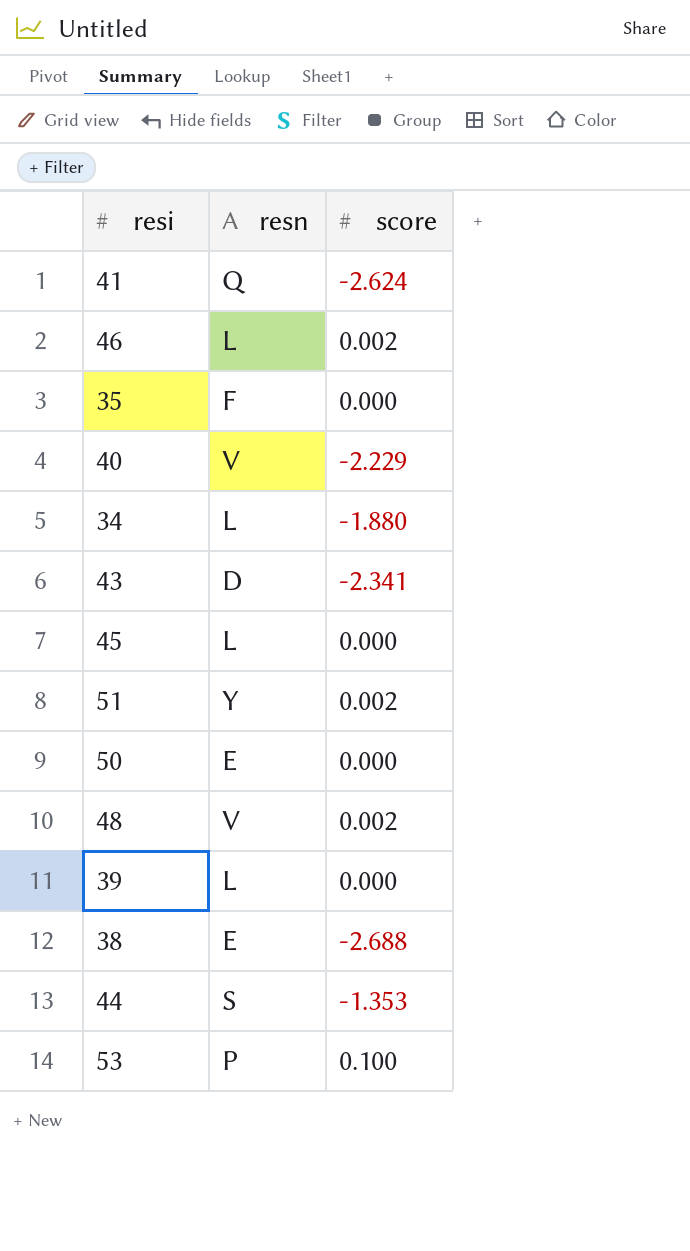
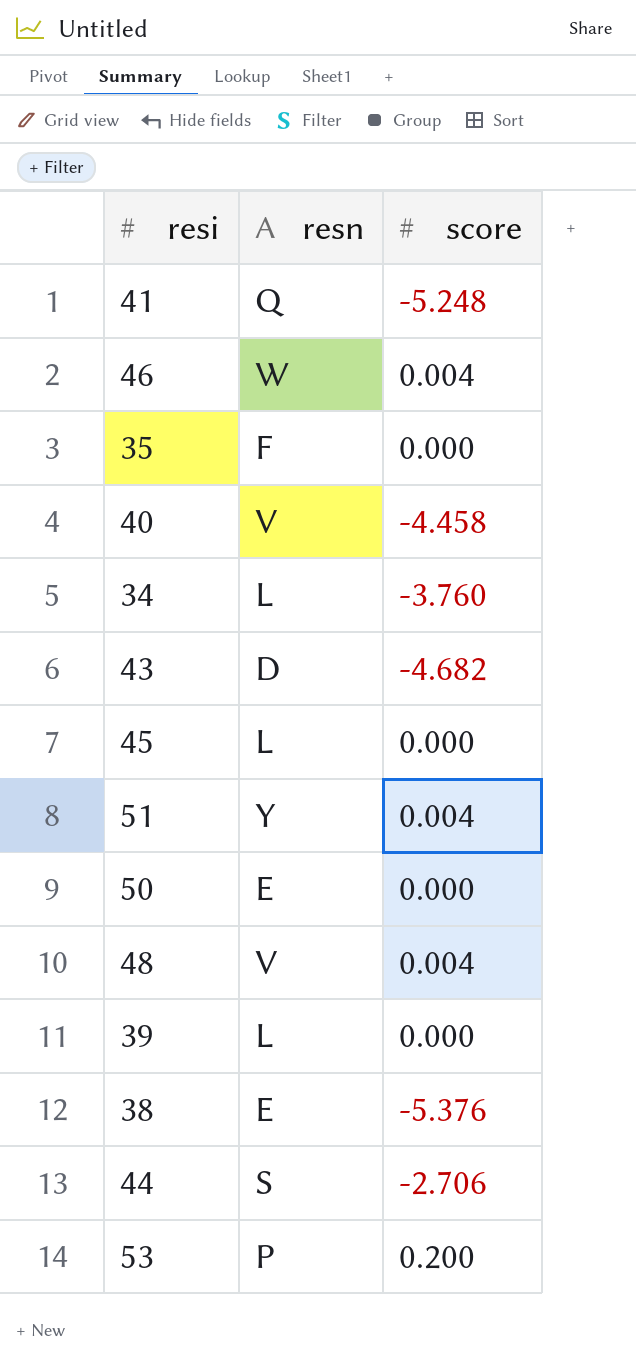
41 | score: -2.624 -> -5.248
46 | resn: L -> W
46 | score: 0.002 -> 0.004
40 | score: -2.229 -> -4.458
34 | score: -1.880 -> -3.760
43 | score: -2.341 -> -4.682
51 | score: 0.002 -> 0.004
48 | score: 0.002 -> 0.004
38 | score: -2.688 -> -5.376
44 | score: -1.353 -> -2.706
53 | score: 0.100 -> 0.200

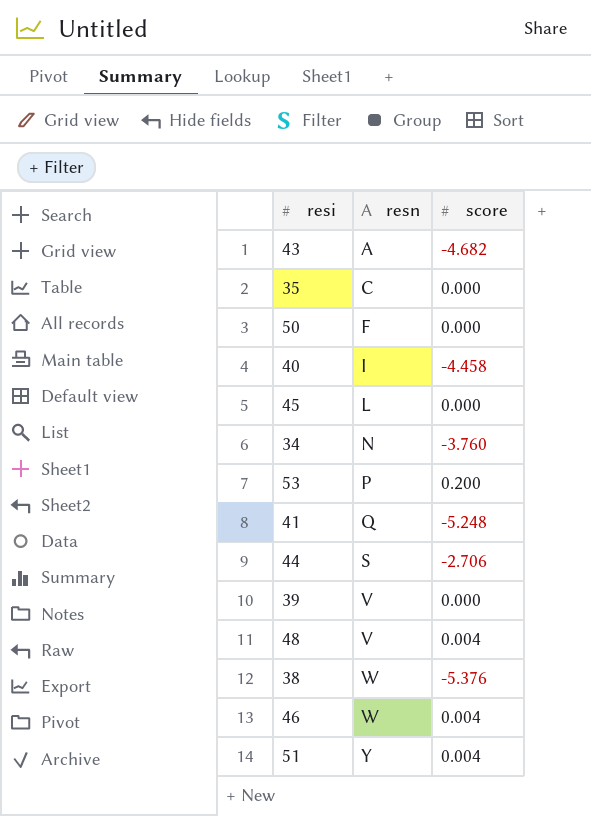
row order: none -> resn ascending
43 | resn: D -> A
35 | resn: F -> C
50 | resn: E -> F
40 | resn: V -> I
34 | resn: L -> N
39 | resn: L -> V
38 | resn: E -> W

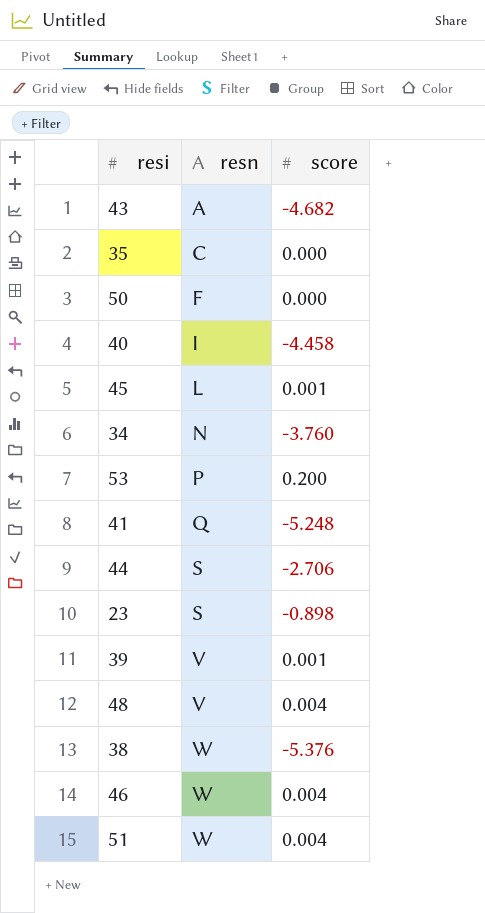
45 | score: 0.000 -> 0.001
row 23: none -> S | -0.898
39 | score: 0.000 -> 0.001
51 | resn: Y -> W

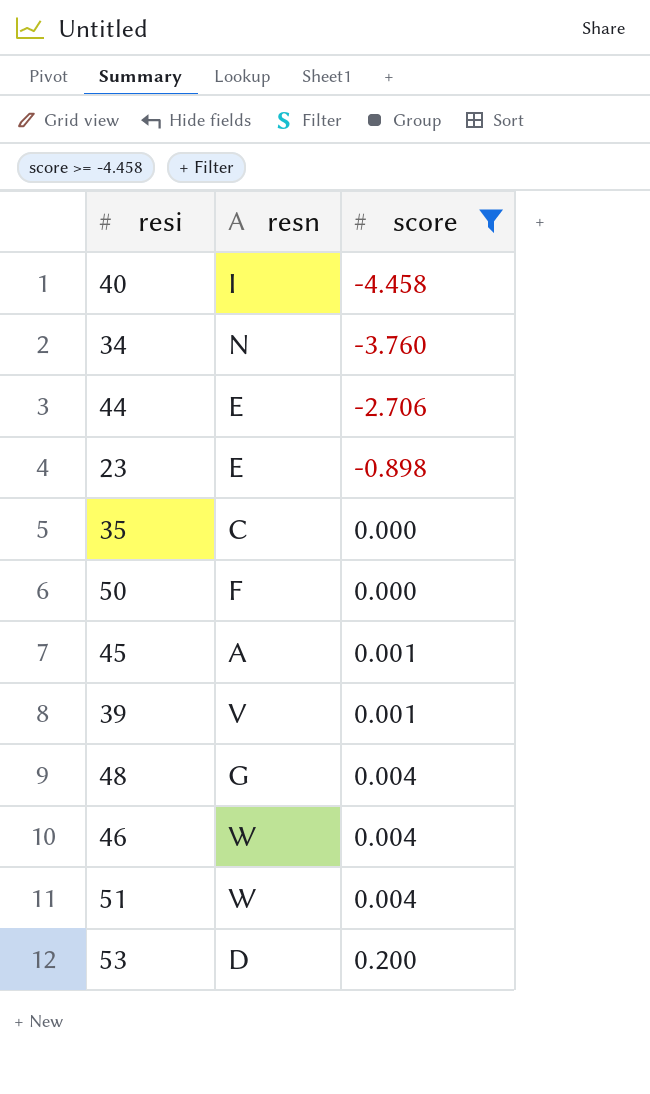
filter: none -> score >= -4.458
row order: resn ascending -> score ascending
44 | resn: S -> E
23 | resn: S -> E
45 | resn: L -> A
48 | resn: V -> G
53 | resn: P -> D

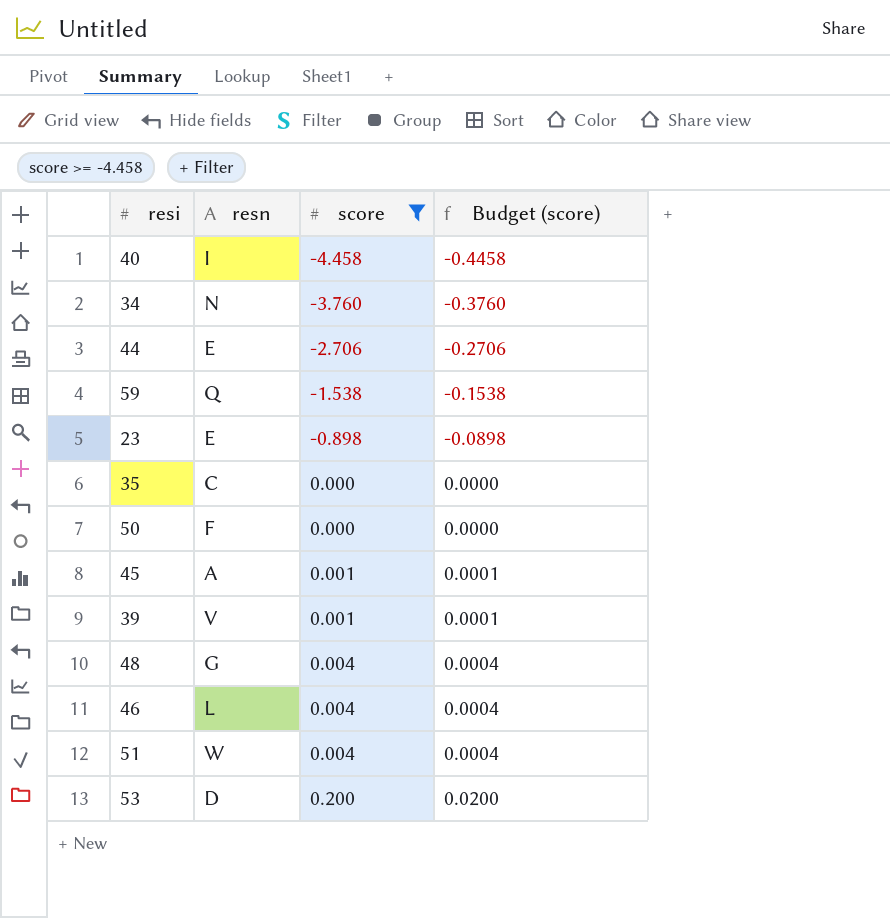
column Budget (score) | formula: none -> [score] * 0.1
row 59: none -> Q | -1.538 | -0.1538
46 | resn: W -> L

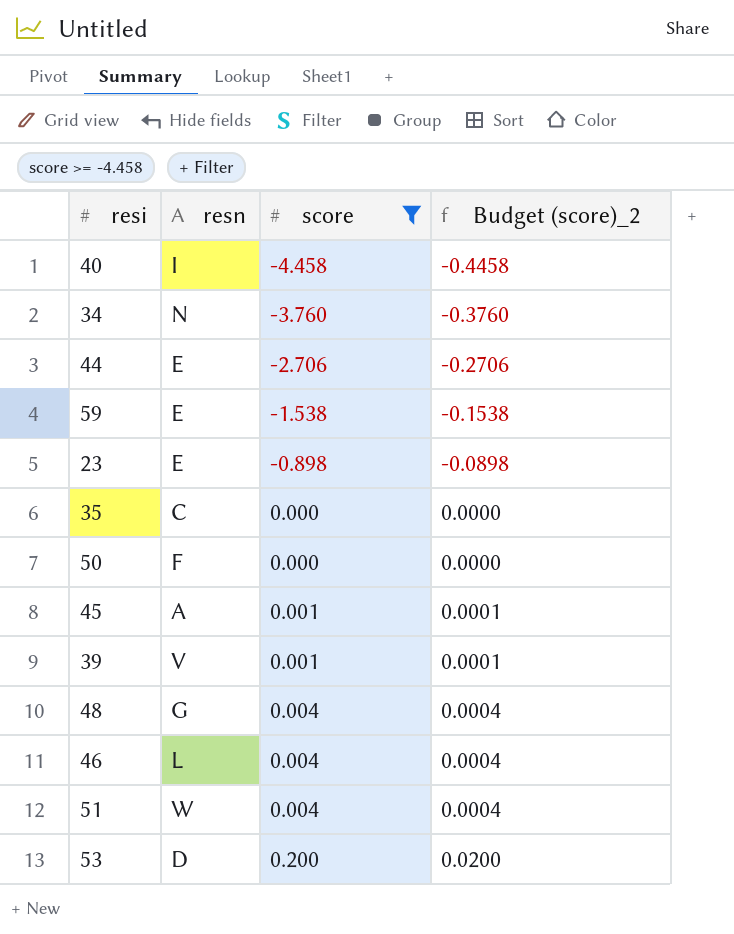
column name: Budget (score) -> Budget (score)_2
59 | resn: Q -> E

